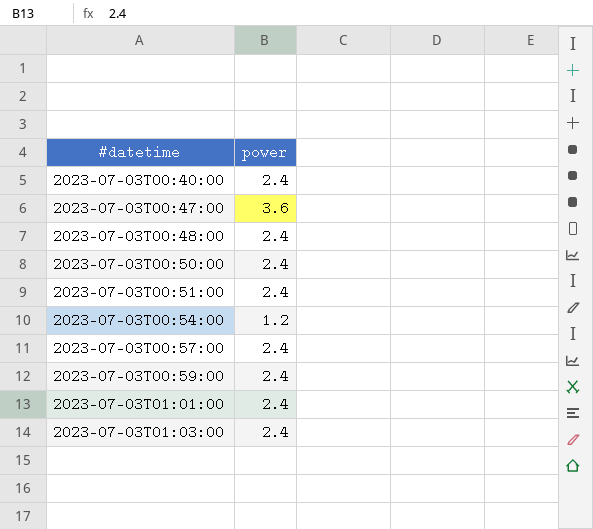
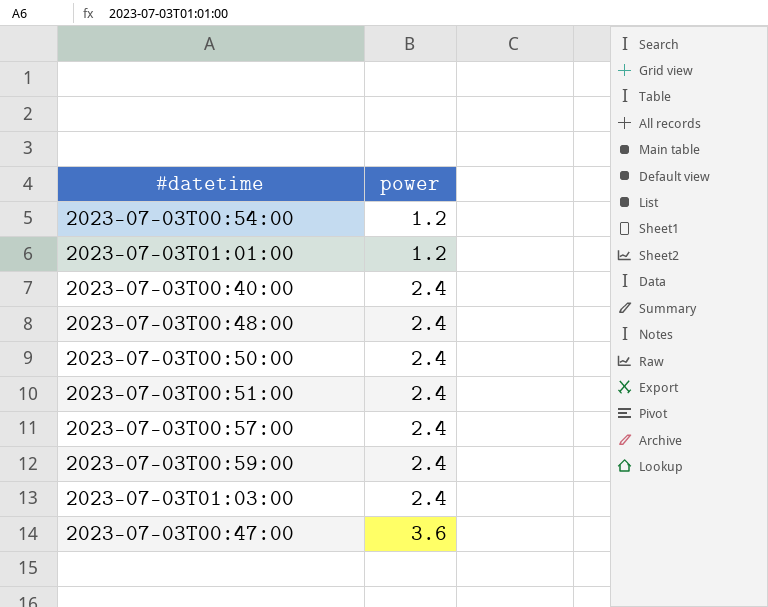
row order: #datetime ascending -> power ascending
2023-07-03T01:01:00 | power: 2.4 -> 1.2

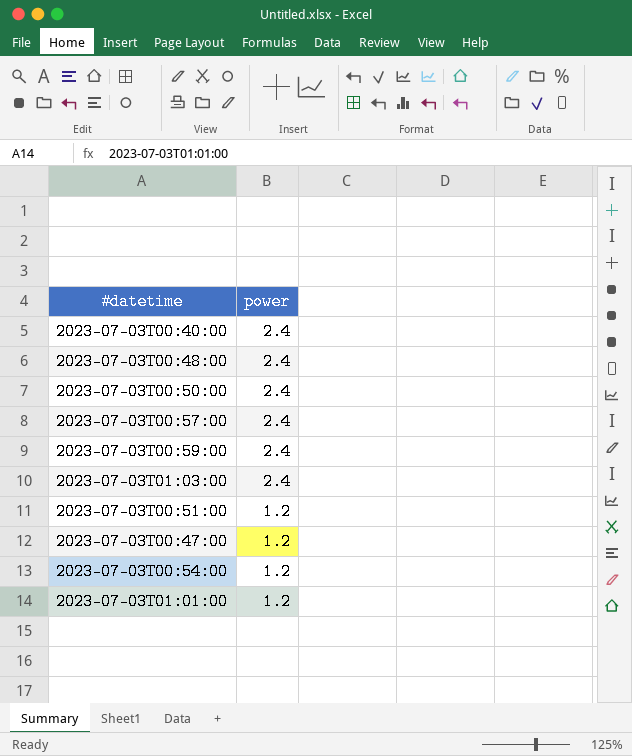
row order: power ascending -> power descending
2023-07-03T00:51:00 | power: 2.4 -> 1.2
2023-07-03T00:47:00 | power: 3.6 -> 1.2

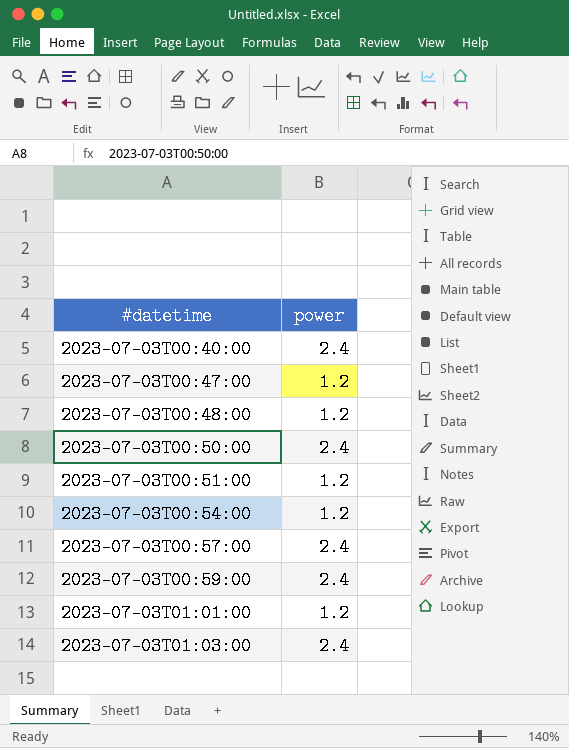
row order: power descending -> #datetime ascending
2023-07-03T00:48:00 | power: 2.4 -> 1.2

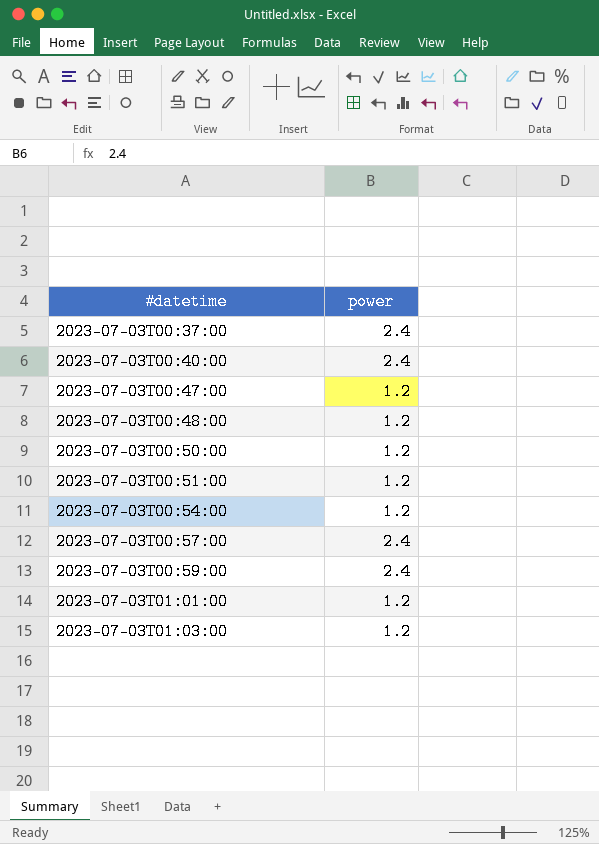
row 2023-07-03T00:37:00: none -> 2.4
2023-07-03T00:50:00 | power: 2.4 -> 1.2
2023-07-03T01:03:00 | power: 2.4 -> 1.2

